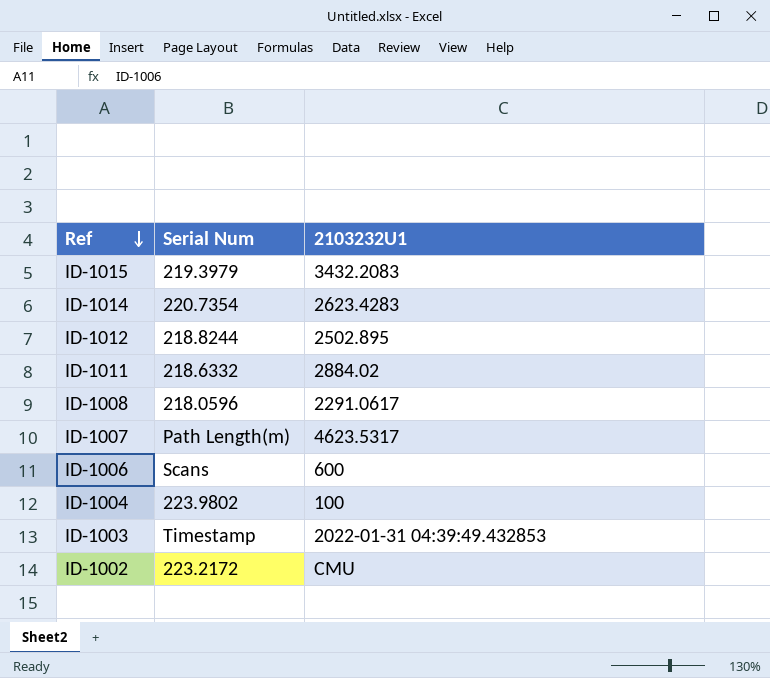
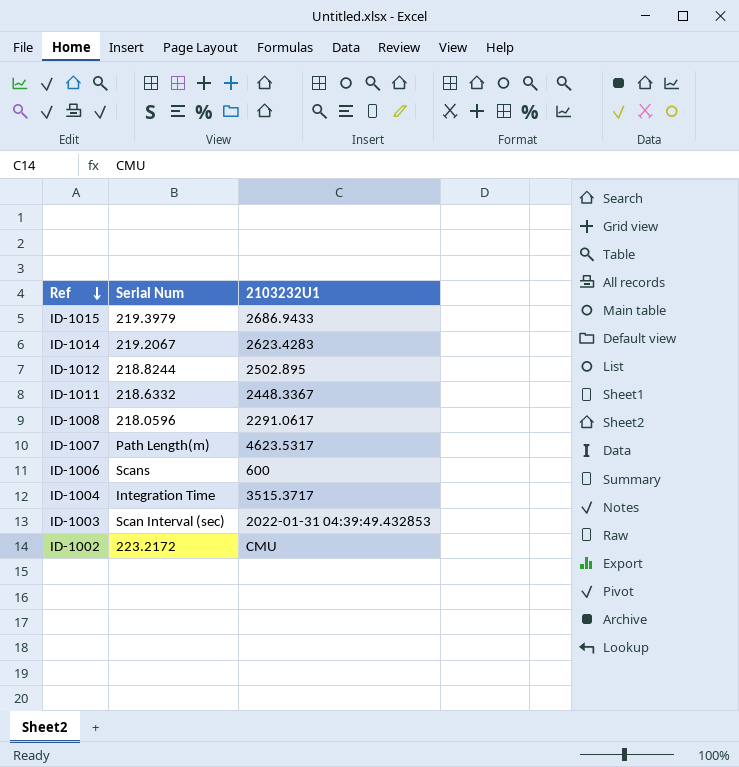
ID-1015 | 2103232U1: 3432.2083 -> 2686.9433
ID-1014 | Serial Num: 220.7354 -> 219.2067
ID-1011 | 2103232U1: 2884.02 -> 2448.3367
ID-1004 | Serial Num: 223.9802 -> Integration Time
ID-1004 | 2103232U1: 100 -> 3515.3717
ID-1003 | Serial Num: Timestamp -> Scan Interval (sec)

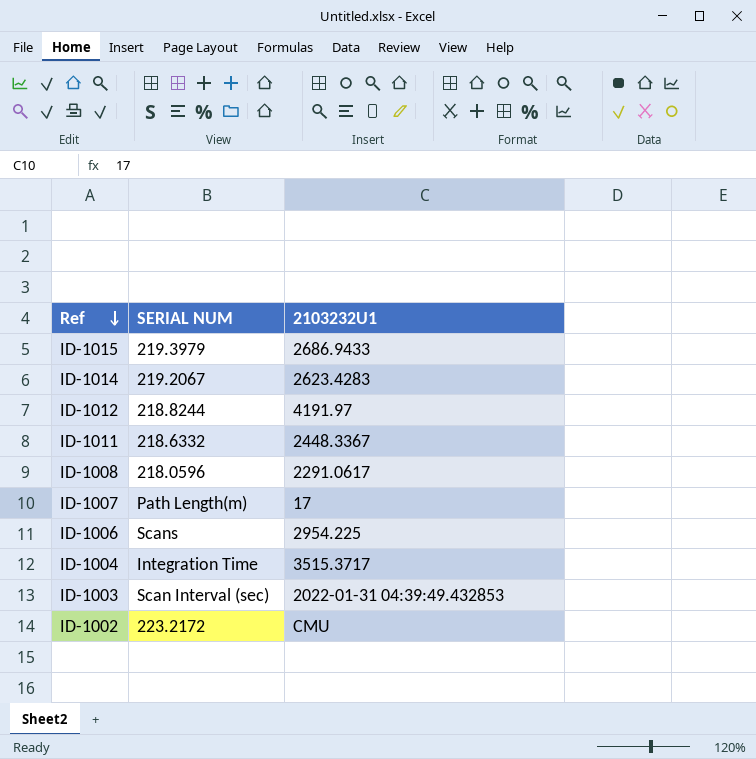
column name: Serial Num -> SERIAL NUM
ID-1012 | 2103232U1: 2502.895 -> 4191.97
ID-1007 | 2103232U1: 4623.5317 -> 17
ID-1006 | 2103232U1: 600 -> 2954.225

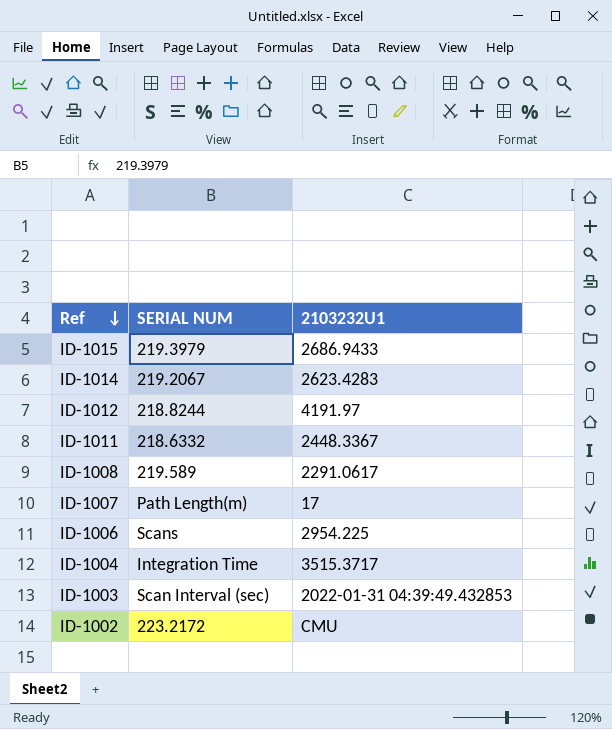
ID-1008 | SERIAL NUM: 218.0596 -> 219.589

